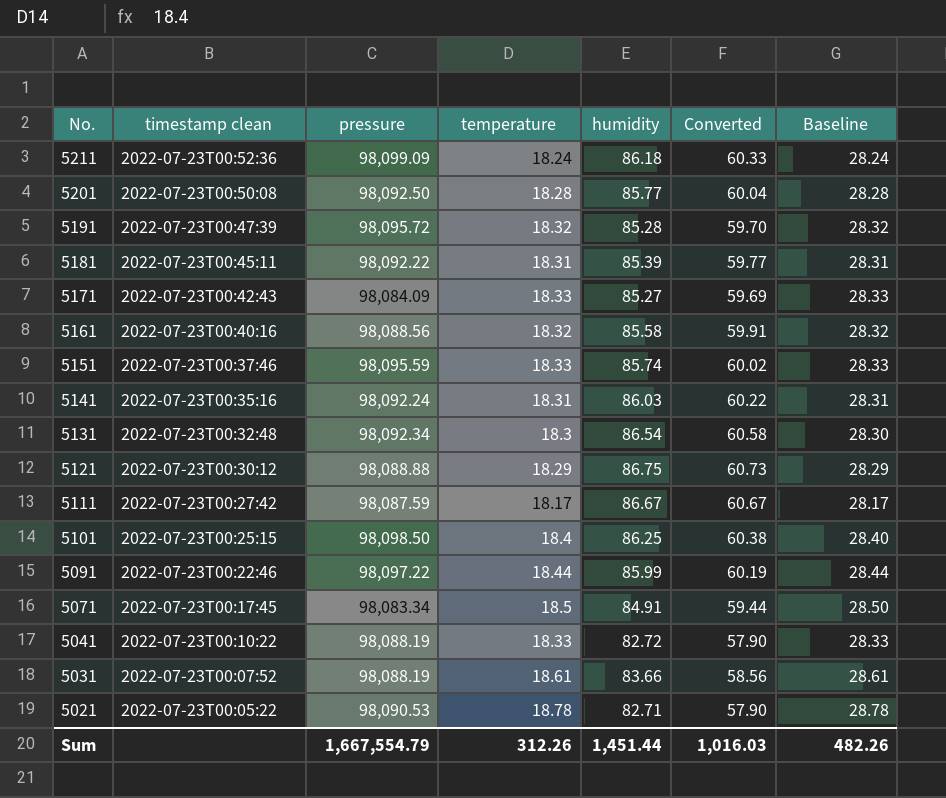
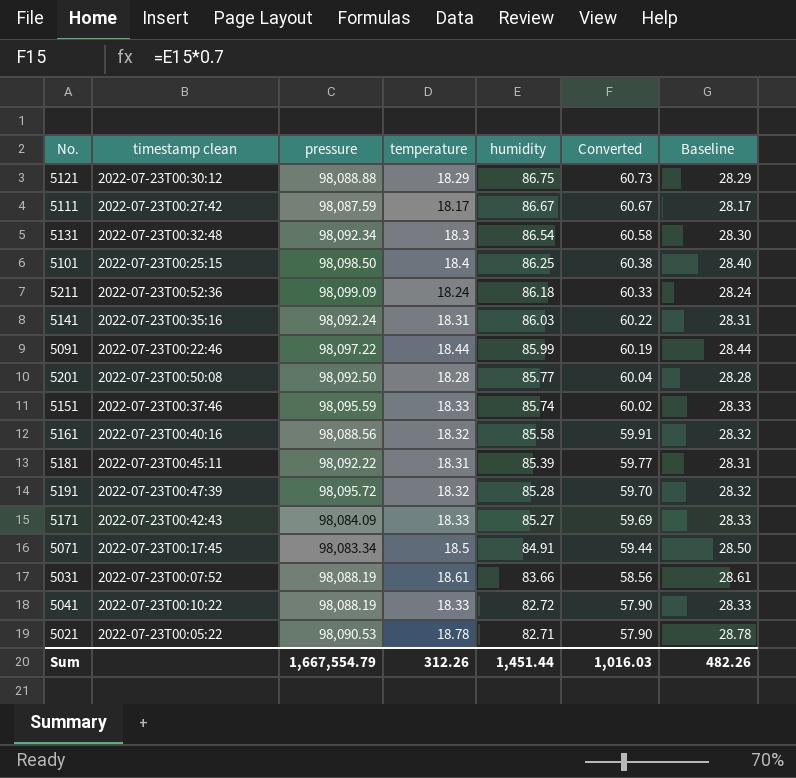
row order: No. descending -> humidity descending

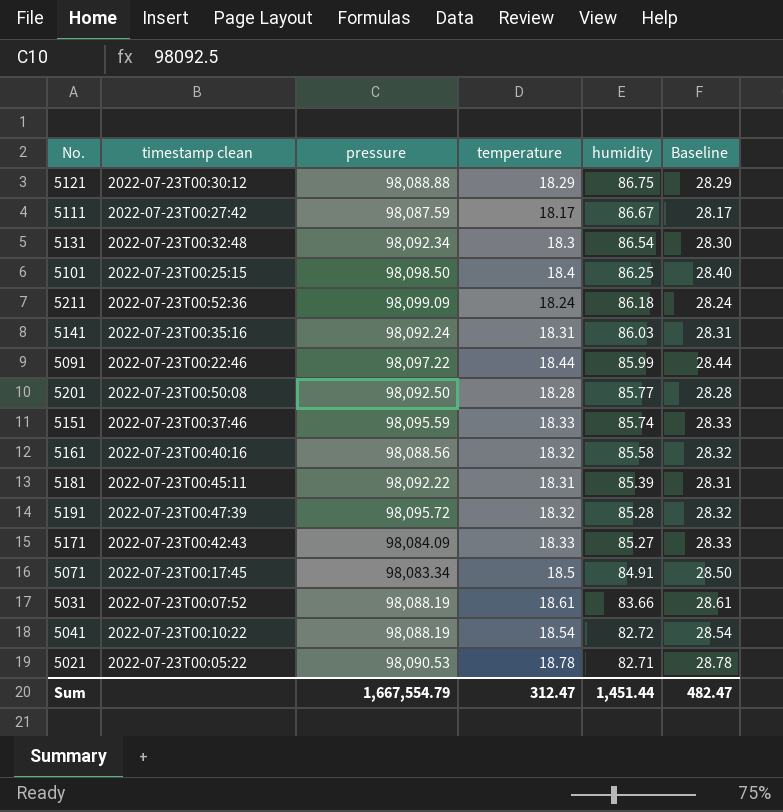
column Converted | formula: [humidity] * 0.7 -> none
5041 | temperature: 18.33 -> 18.54
5041 | Baseline: 28.33 -> 28.54
Sum | temperature: 312.26 -> 312.47
Sum | Baseline: 482.26 -> 482.47

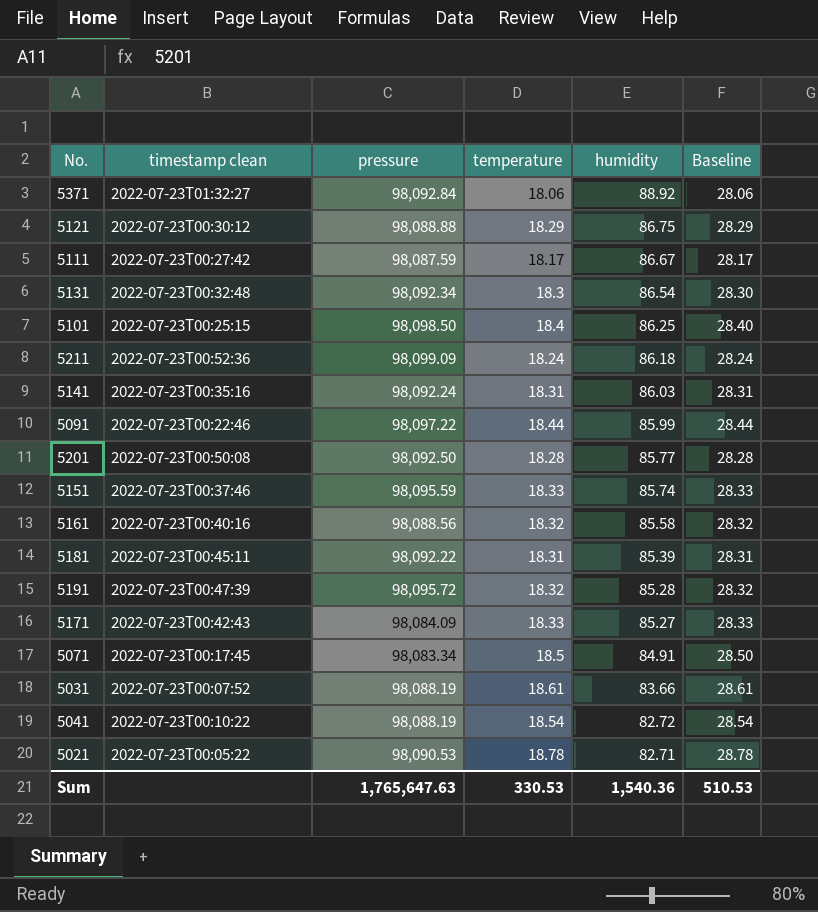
row 5371: none -> 2022-07-23T01:32:27 | 98,092.84 | 18.06 | 88.92 | 28.06
Sum | pressure: 1,667,554.79 -> 1,765,647.63
Sum | temperature: 312.47 -> 330.53
Sum | humidity: 1,451.44 -> 1,540.36
Sum | Baseline: 482.47 -> 510.53

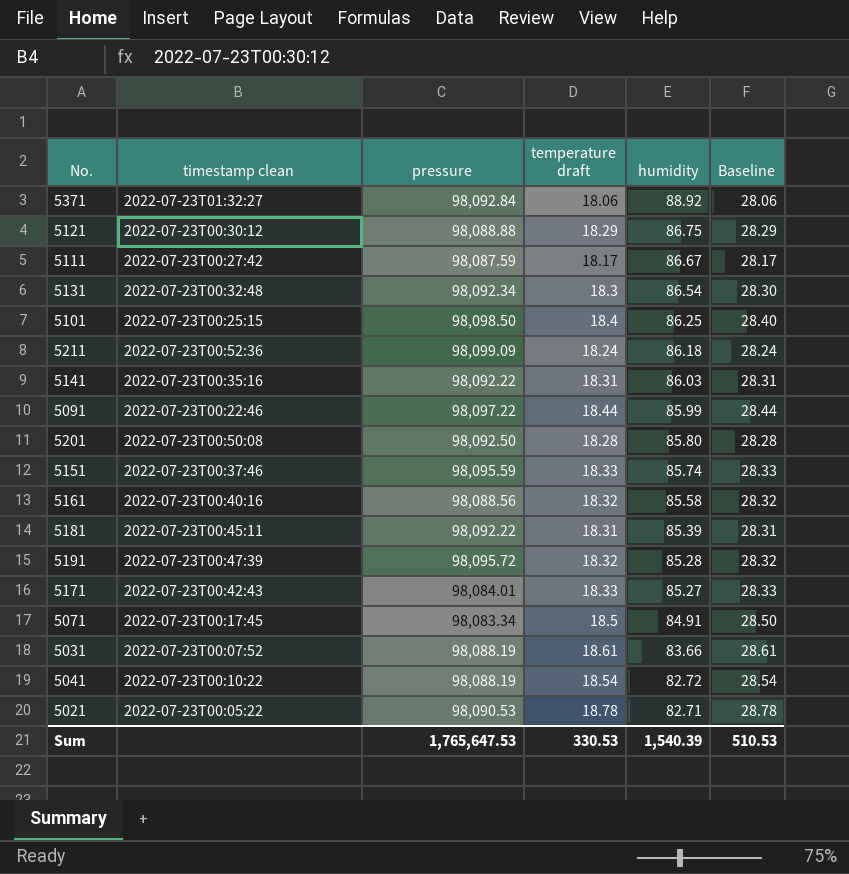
column name: temperature -> temperature draft
5141 | pressure: 98,092.24 -> 98,092.22
5201 | humidity: 85.77 -> 85.80
5171 | pressure: 98,084.09 -> 98,084.01
Sum | pressure: 1,765,647.63 -> 1,765,647.53
Sum | humidity: 1,540.36 -> 1,540.39

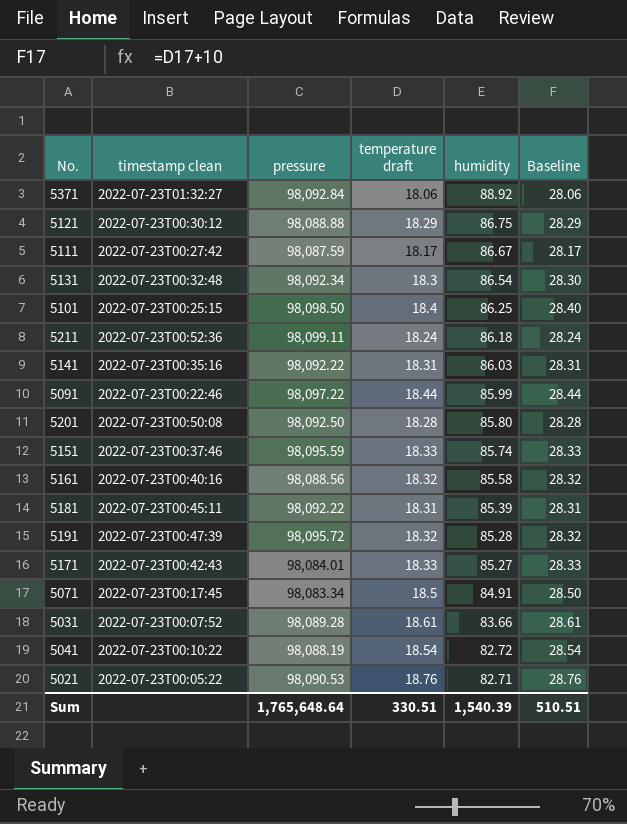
5211 | pressure: 98,099.09 -> 98,099.11
5031 | pressure: 98,088.19 -> 98,089.28
5021 | temperature draft: 18.78 -> 18.76
5021 | Baseline: 28.78 -> 28.76
Sum | pressure: 1,765,647.53 -> 1,765,648.64
Sum | temperature draft: 330.53 -> 330.51
Sum | Baseline: 510.53 -> 510.51

